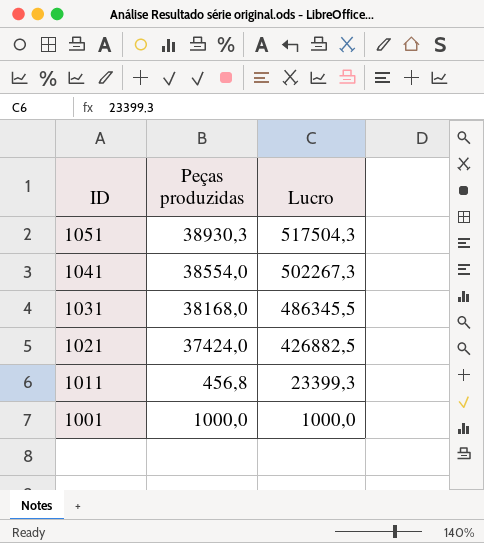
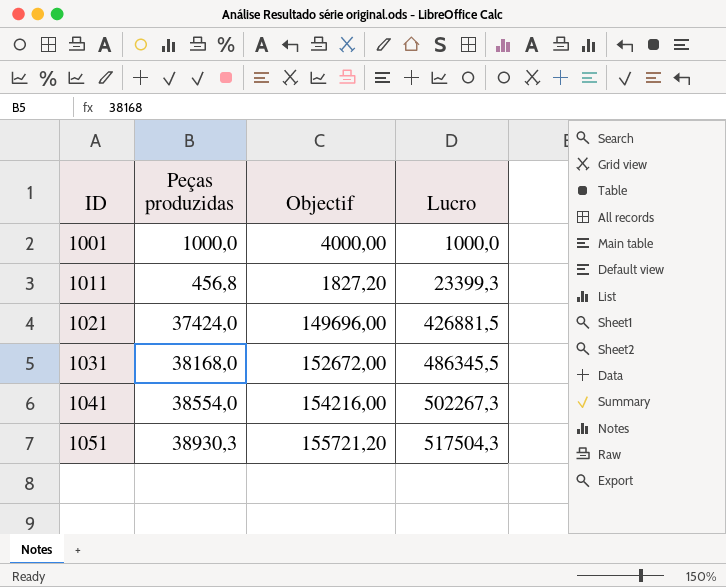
row order: ID descending -> ID ascending
column Objectif | formula: none -> [Peças produzidas] * 4
1021 | Lucro: 426882,5 -> 426881,5

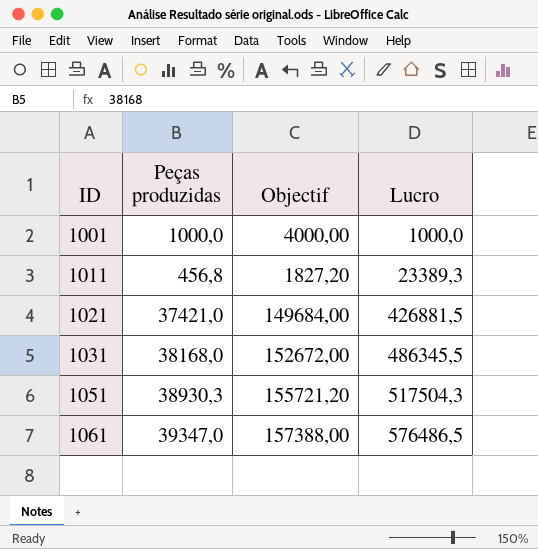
row 1041: 38554,0 | 154216,00 | 502267,3 -> none
1011 | Lucro: 23399,3 -> 23389,3
1021 | Peças produzidas: 37424,0 -> 37421,0
1021 | Objectif: 149696,00 -> 149684,00
row 1061: none -> 39347,0 | 157388,00 | 576486,5

